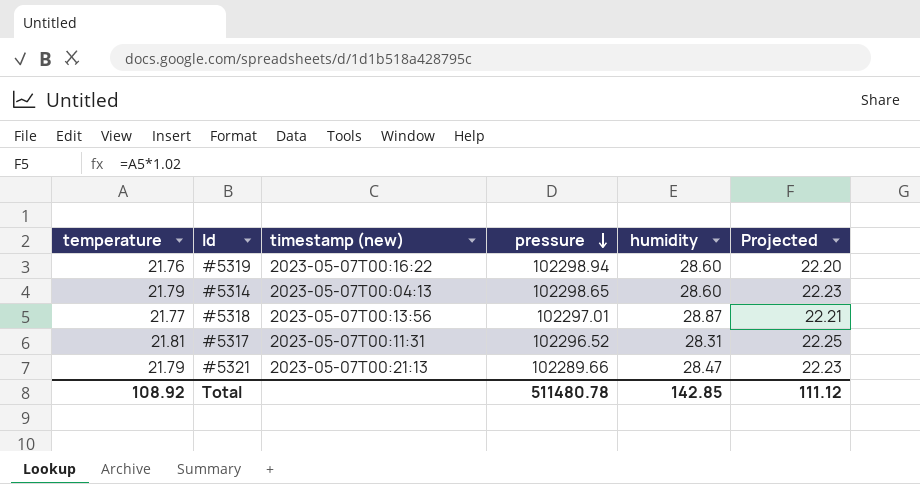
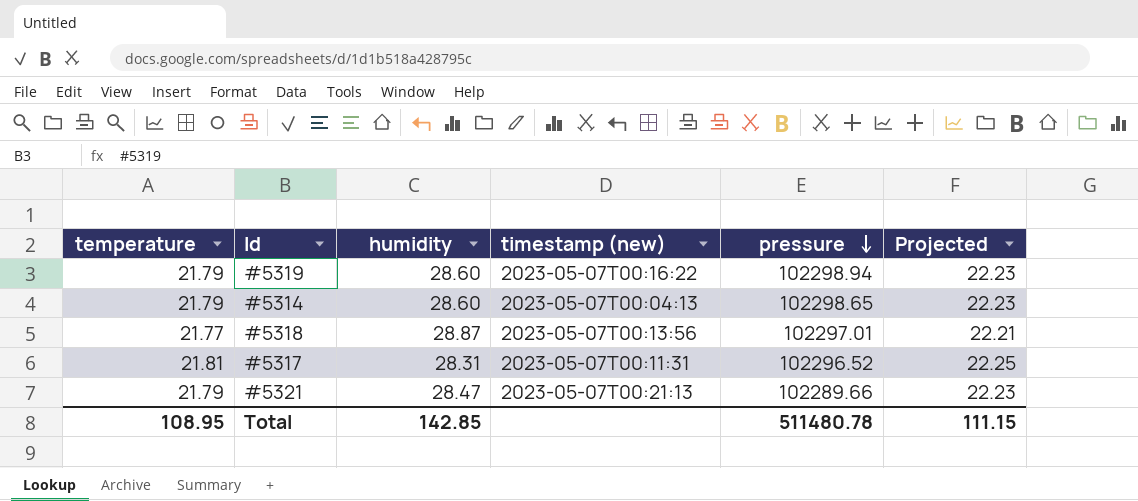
column humidity | position: 5 -> 3
#5319 | temperature: 21.76 -> 21.79
#5319 | Projected: 22.20 -> 22.23
Total | temperature: 108.92 -> 108.95
Total | Projected: 111.12 -> 111.15

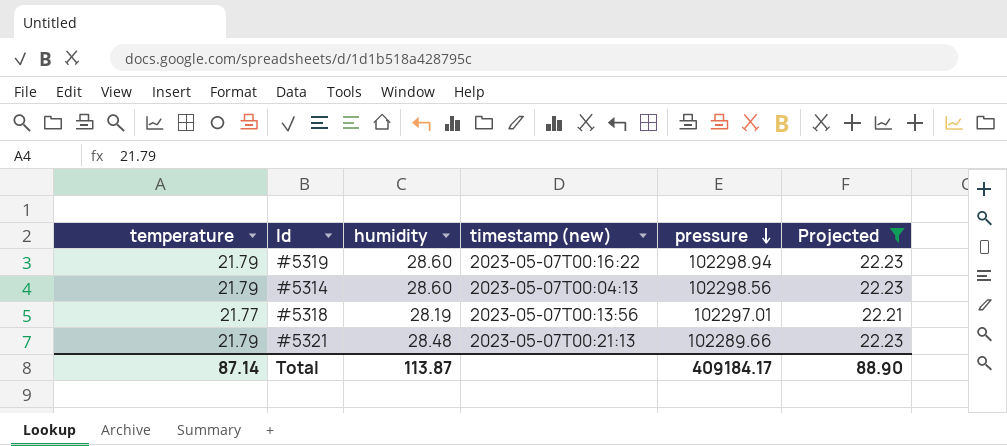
filter: none -> Projected != 22.25
#5314 | pressure: 102298.65 -> 102298.56
#5318 | humidity: 28.87 -> 28.19
#5321 | humidity: 28.47 -> 28.48
Total | temperature: 108.95 -> 87.14
Total | humidity: 142.85 -> 113.87
Total | pressure: 511480.78 -> 409184.17
Total | Projected: 111.15 -> 88.90

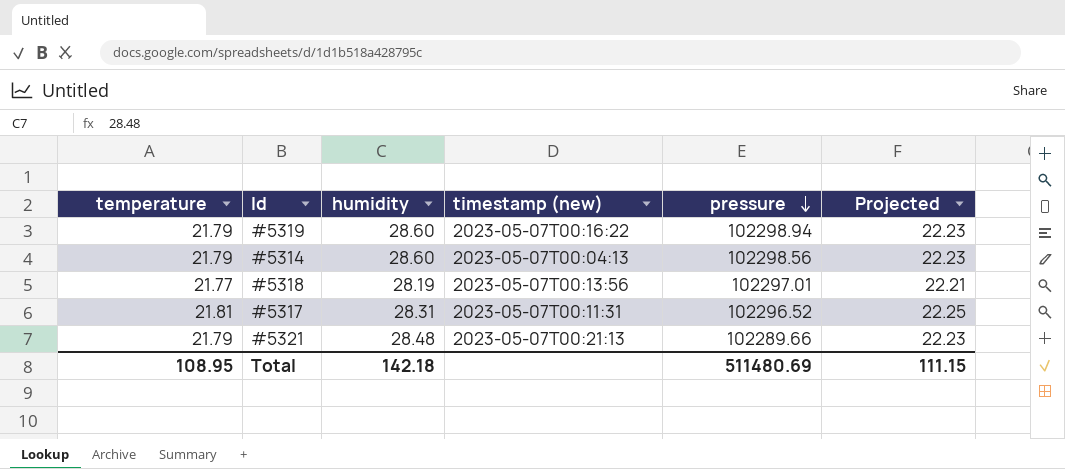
filter: Projected != 22.25 -> none
Total | temperature: 87.14 -> 108.95
Total | humidity: 113.87 -> 142.18
Total | pressure: 409184.17 -> 511480.69
Total | Projected: 88.90 -> 111.15

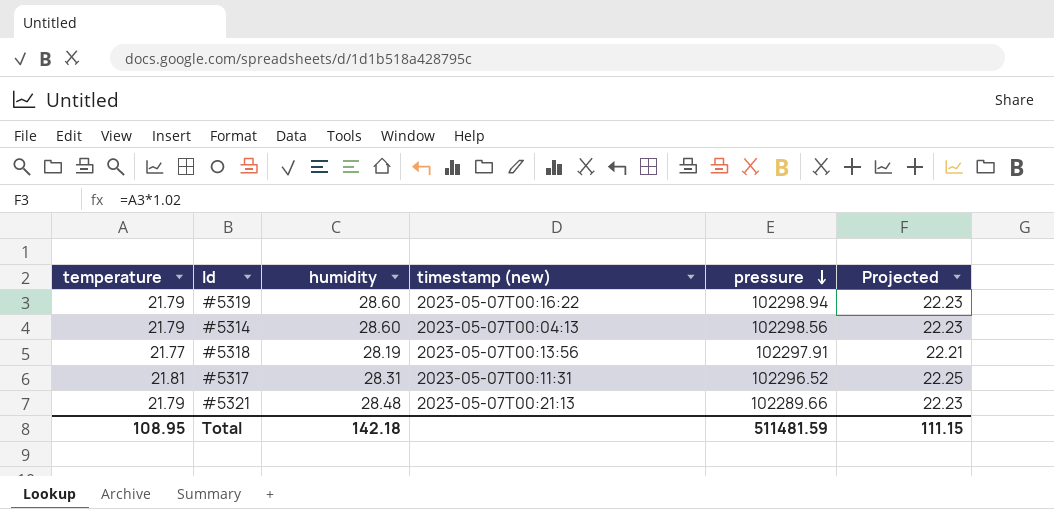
#5318 | pressure: 102297.01 -> 102297.91
Total | pressure: 511480.69 -> 511481.59

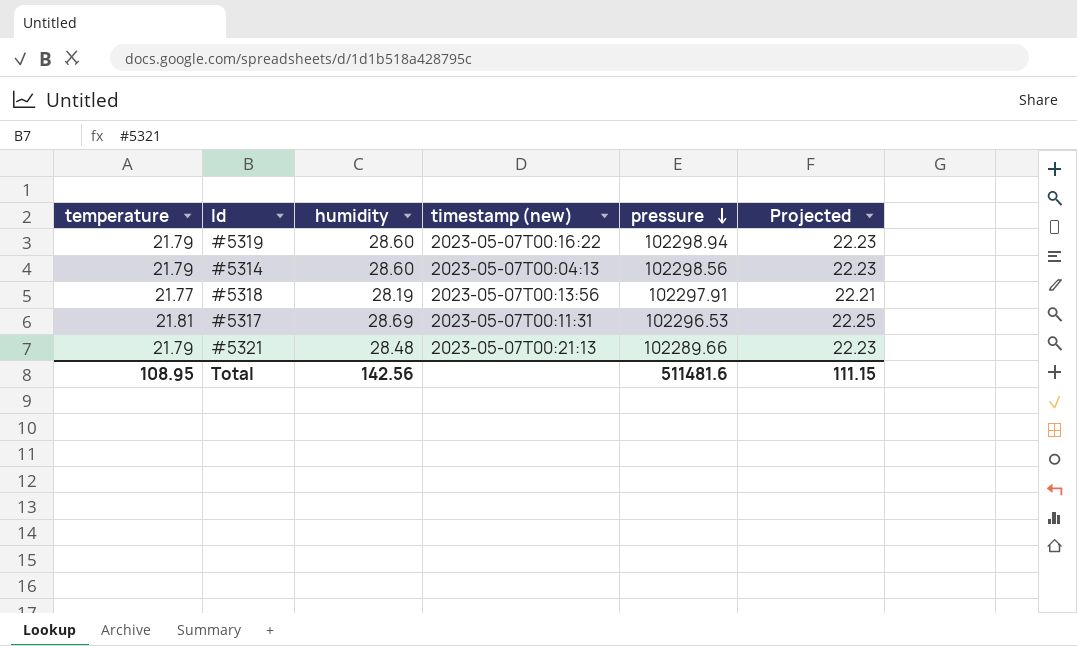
#5317 | humidity: 28.31 -> 28.69
#5317 | pressure: 102296.52 -> 102296.53
Total | humidity: 142.18 -> 142.56
Total | pressure: 511481.59 -> 511481.6

